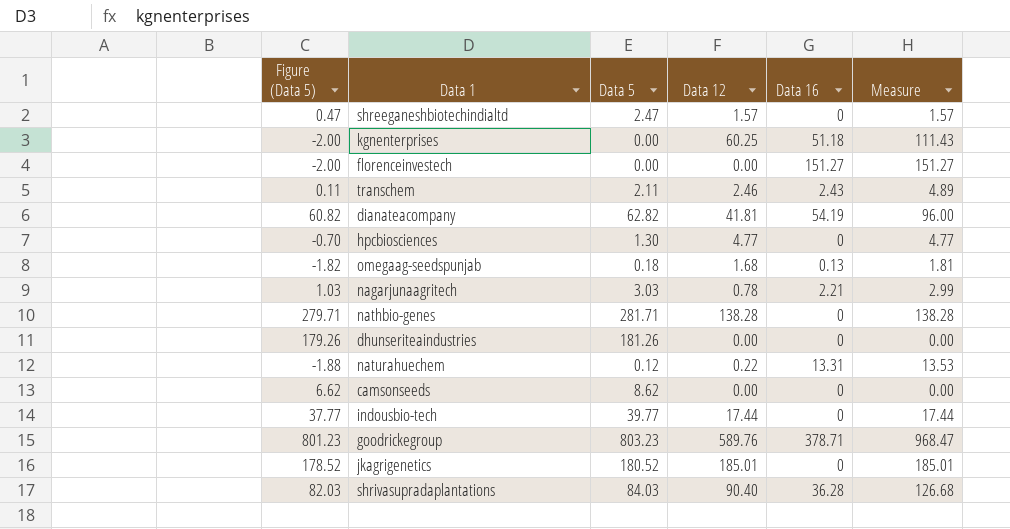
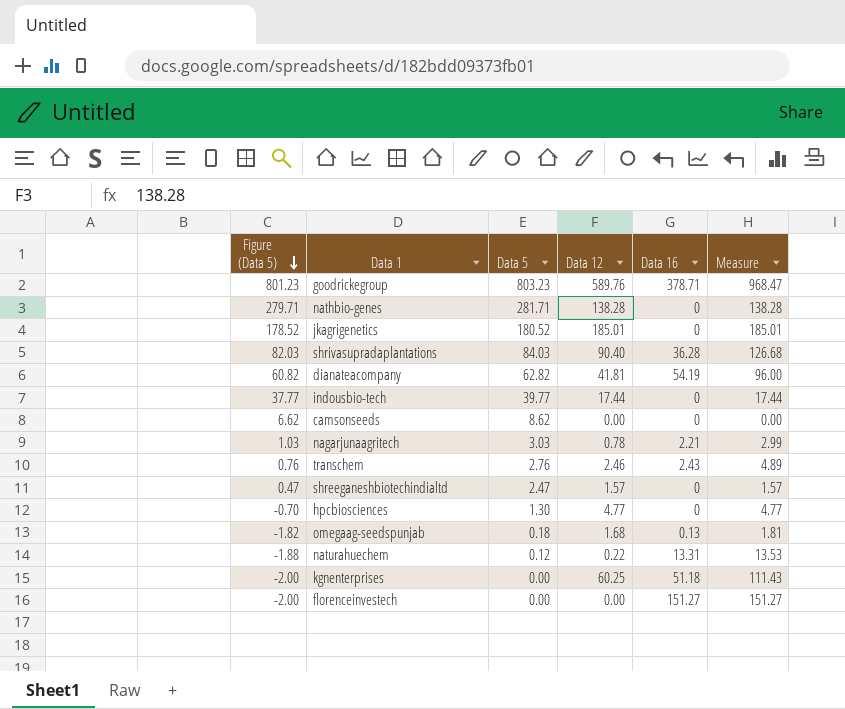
row order: none -> Figure (Data 5) descending
row dhunseriteaindustries: 179.26 | 181.26 | 0.00 | 0 | 0.00 -> none
transchem | Figure (Data 5): 0.11 -> 0.76
transchem | Data 5: 2.11 -> 2.76

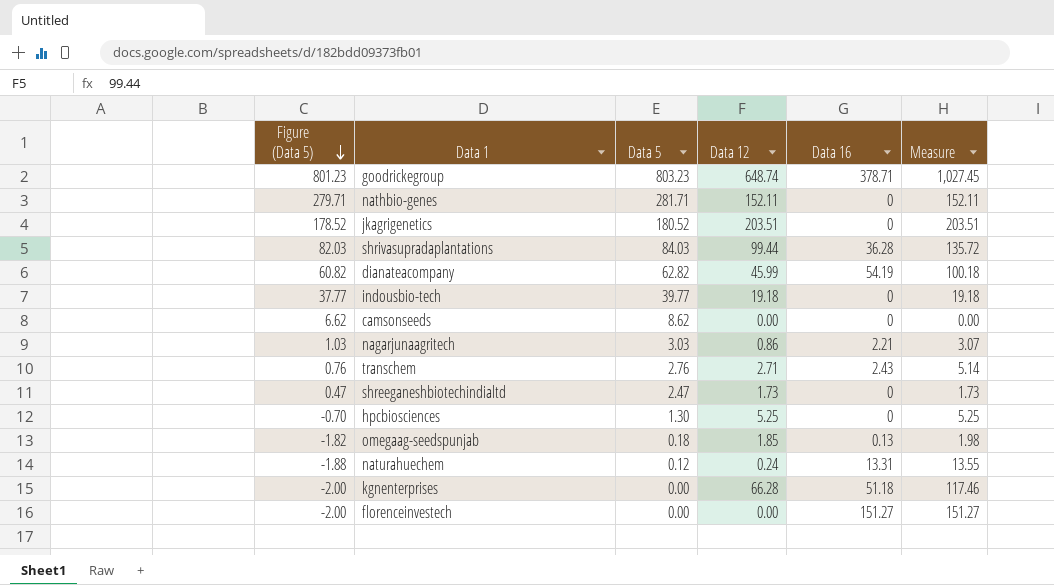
goodrickegroup | Data 12: 589.76 -> 648.74
goodrickegroup | Measure: 968.47 -> 1,027.45
nathbio-genes | Data 12: 138.28 -> 152.11
nathbio-genes | Measure: 138.28 -> 152.11
jkagrigenetics | Data 12: 185.01 -> 203.51
jkagrigenetics | Measure: 185.01 -> 203.51
shrivasupradaplantations | Data 12: 90.40 -> 99.44
shrivasupradaplantations | Measure: 126.68 -> 135.72
dianateacompany | Data 12: 41.81 -> 45.99
dianateacompany | Measure: 96.00 -> 100.18
indousbio-tech | Data 12: 17.44 -> 19.18
indousbio-tech | Measure: 17.44 -> 19.18
nagarjunaagritech | Data 12: 0.78 -> 0.86
nagarjunaagritech | Measure: 2.99 -> 3.07
transchem | Data 12: 2.46 -> 2.71
transchem | Measure: 4.89 -> 5.14
shreeganeshbiotechindialtd | Data 12: 1.57 -> 1.73
shreeganeshbiotechindialtd | Measure: 1.57 -> 1.73
hpcbiosciences | Data 12: 4.77 -> 5.25
hpcbiosciences | Measure: 4.77 -> 5.25
omegaag-seedspunjab | Data 12: 1.68 -> 1.85
omegaag-seedspunjab | Measure: 1.81 -> 1.98
naturahuechem | Data 12: 0.22 -> 0.24
naturahuechem | Measure: 13.53 -> 13.55
kgnenterprises | Data 12: 60.25 -> 66.28
kgnenterprises | Measure: 111.43 -> 117.46

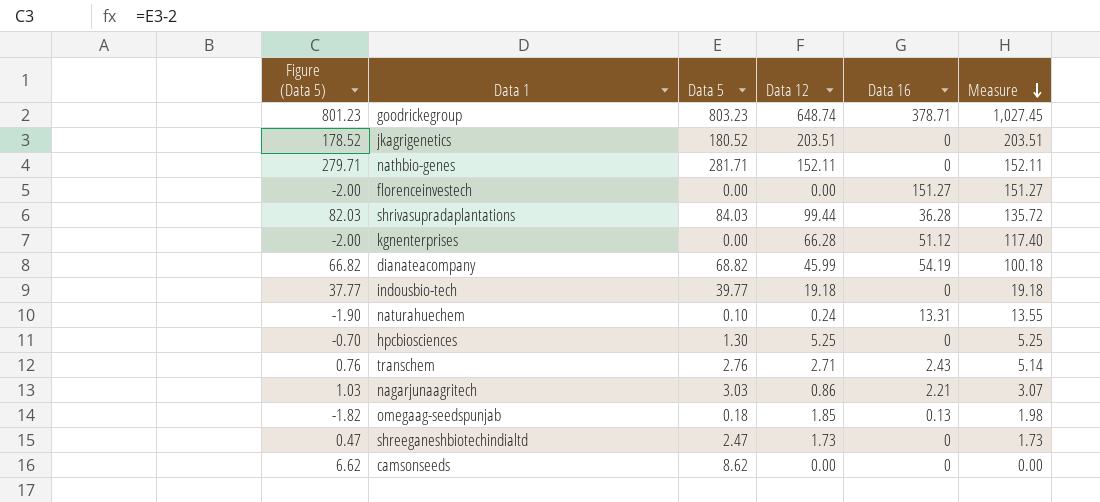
row order: Figure (Data 5) descending -> Measure descending
kgnenterprises | Data 16: 51.18 -> 51.12
kgnenterprises | Measure: 117.46 -> 117.40
dianateacompany | Figure (Data 5): 60.82 -> 66.82
dianateacompany | Data 5: 62.82 -> 68.82
naturahuechem | Figure (Data 5): -1.88 -> -1.90
naturahuechem | Data 5: 0.12 -> 0.10

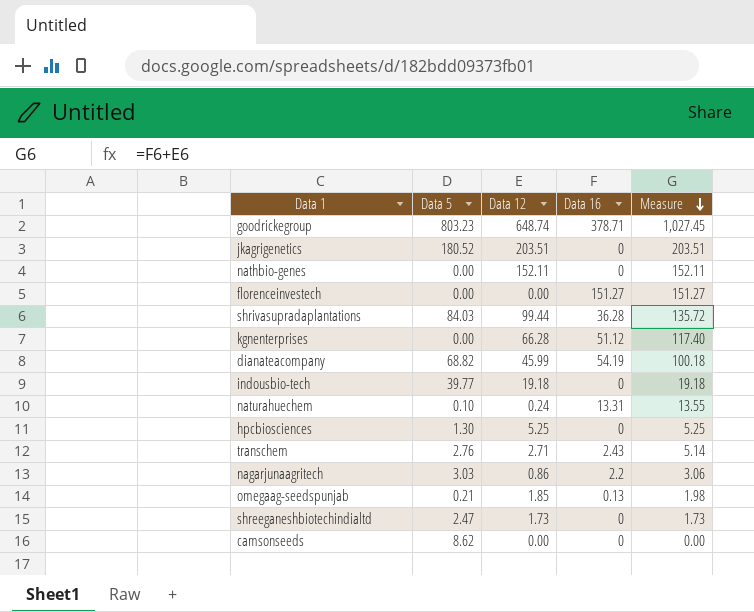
column Figure (Data 5) | formula: [Data 5] - 2 -> none
nathbio-genes | Data 5: 281.71 -> 0.00
nagarjunaagritech | Data 16: 2.21 -> 2.2
nagarjunaagritech | Measure: 3.07 -> 3.06
omegaag-seedspunjab | Data 5: 0.18 -> 0.21

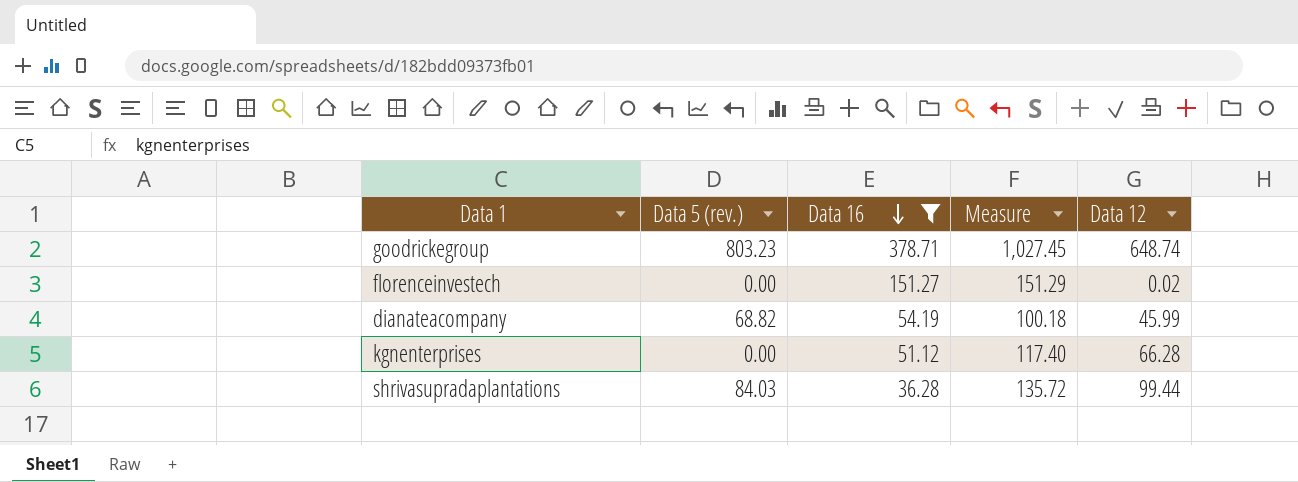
filter: none -> Data 16 >= 36.28
row order: Measure descending -> Data 16 descending
column name: Data 5 -> Data 5 (rev.)
column Data 12 | position: 3 -> 5
florenceinvestech | Measure: 151.27 -> 151.29
florenceinvestech | Data 12: 0.00 -> 0.02

